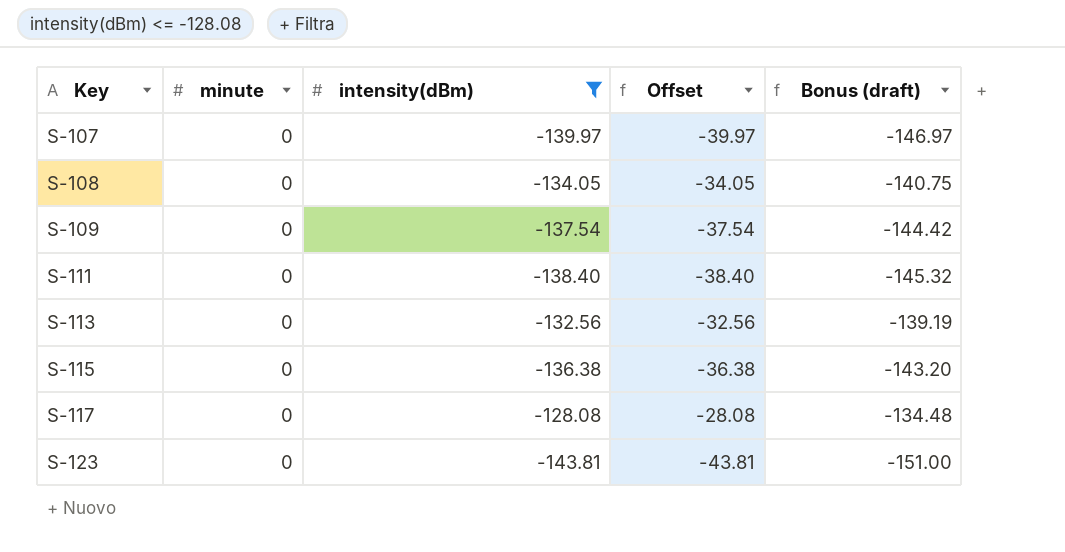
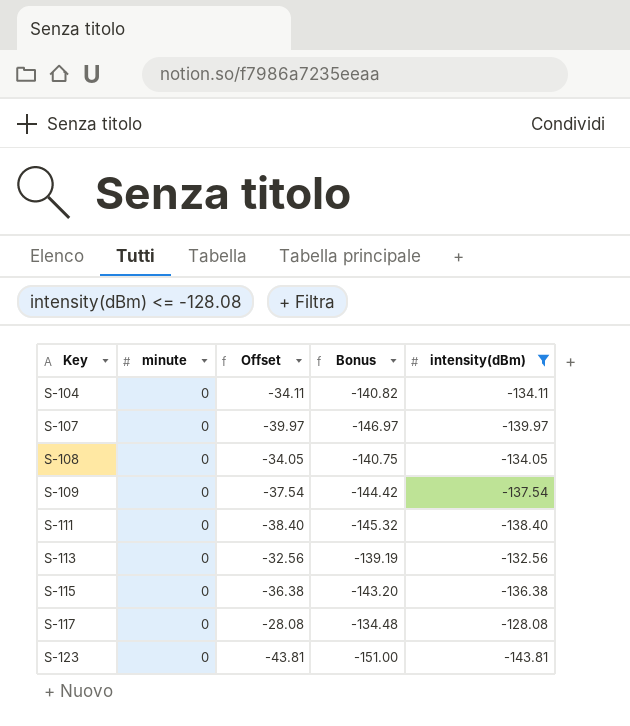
column name: Bonus (draft) -> Bonus
column intensity(dBm) | position: 3 -> 5
row S-104: none -> 0 | -34.11 | -140.82 | -134.11

